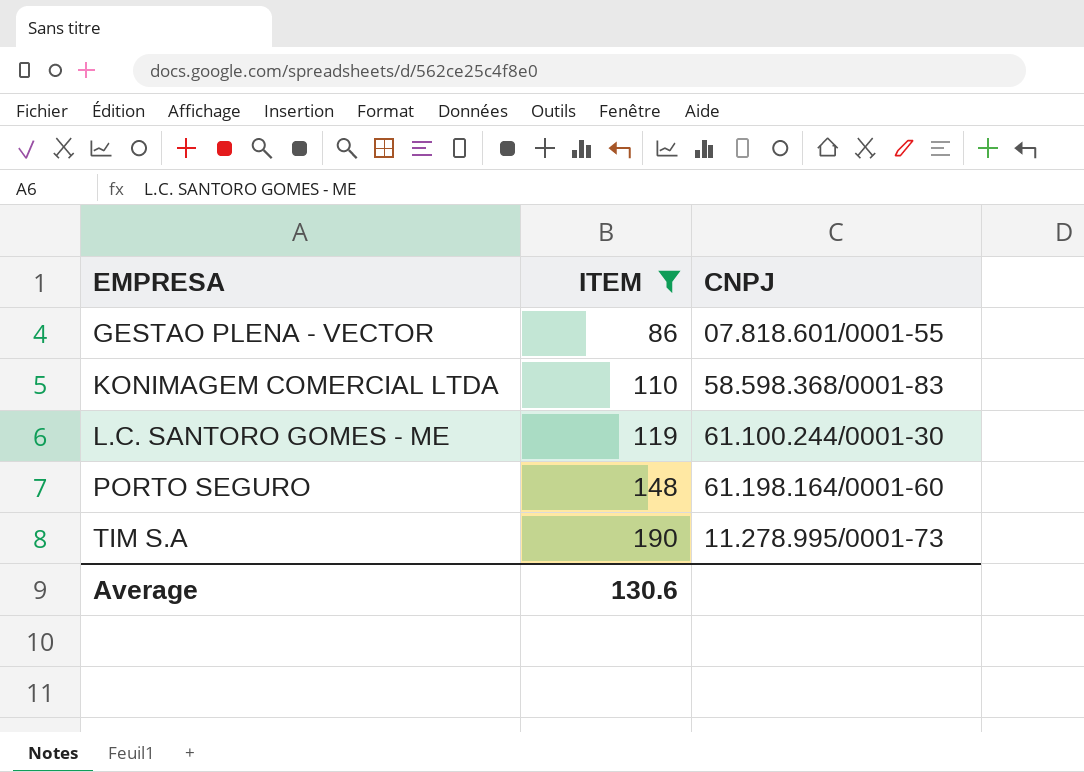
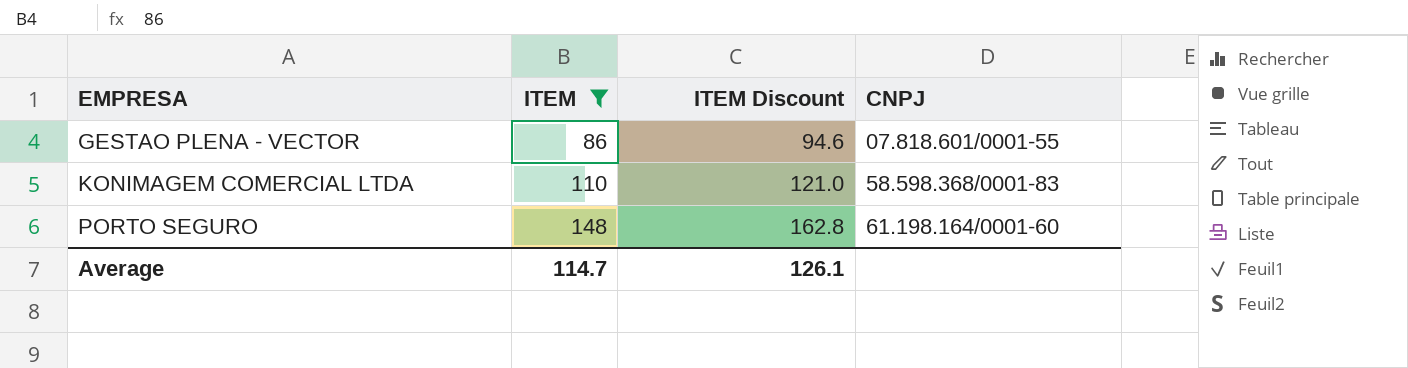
column ITEM Discount | formula: none -> [ITEM] * 1.1
row L.C. SANTORO GOMES - ME: 119 | 61.100.244/0001-30 -> none
row TIM S.A: 190 | 11.278.995/0001-73 -> none
Average | ITEM: 130.6 -> 114.7

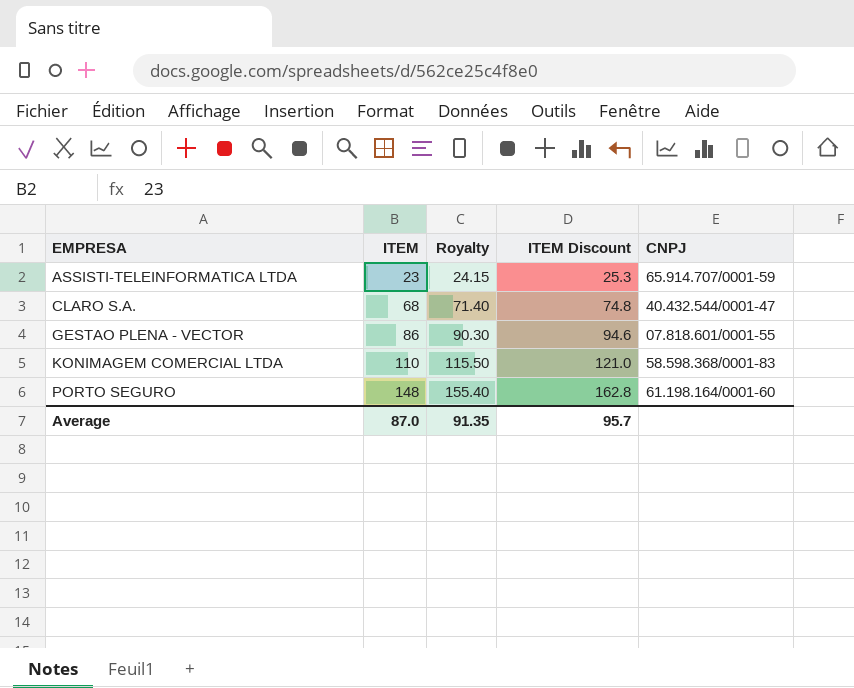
filter: ITEM >= 86 -> none
column Royalty | formula: none -> [ITEM] * 1.05
Average | ITEM: 114.7 -> 87.0
Average | ITEM Discount: 126.1 -> 95.7

